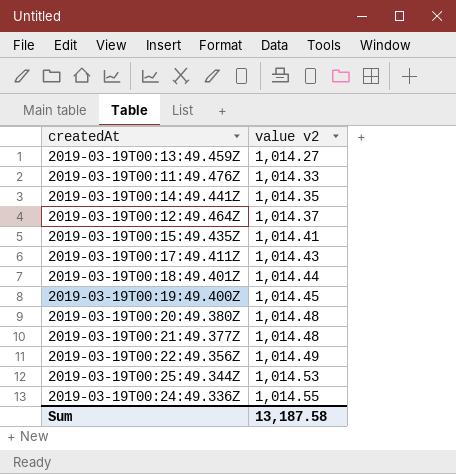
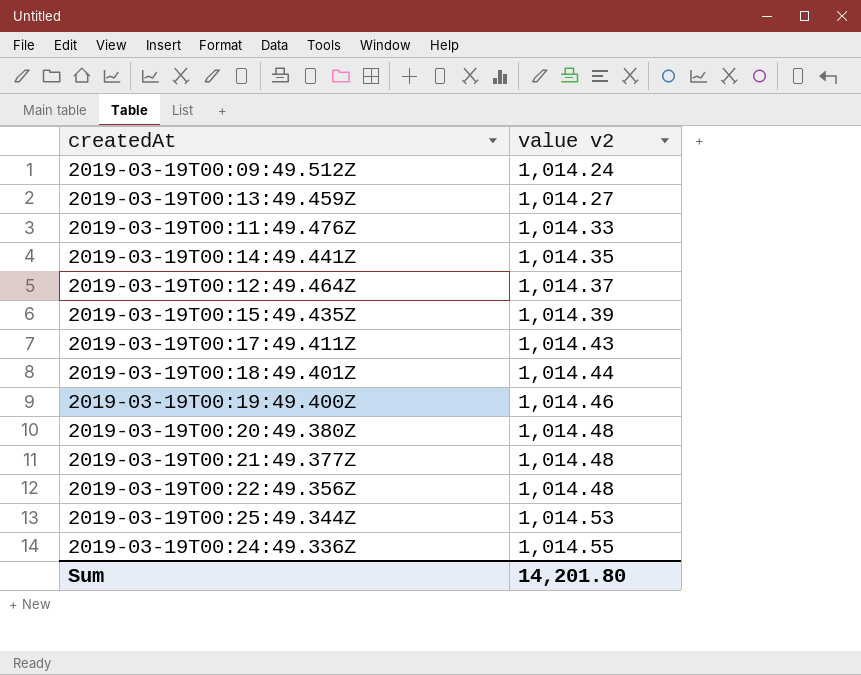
row 2019-03-19T00:09:49.512Z: none -> 1,014.24
2019-03-19T00:15:49.435Z | value v2: 1,014.41 -> 1,014.39
2019-03-19T00:19:49.400Z | value v2: 1,014.45 -> 1,014.46
2019-03-19T00:22:49.356Z | value v2: 1,014.49 -> 1,014.48
Sum | value v2: 13,187.58 -> 14,201.80

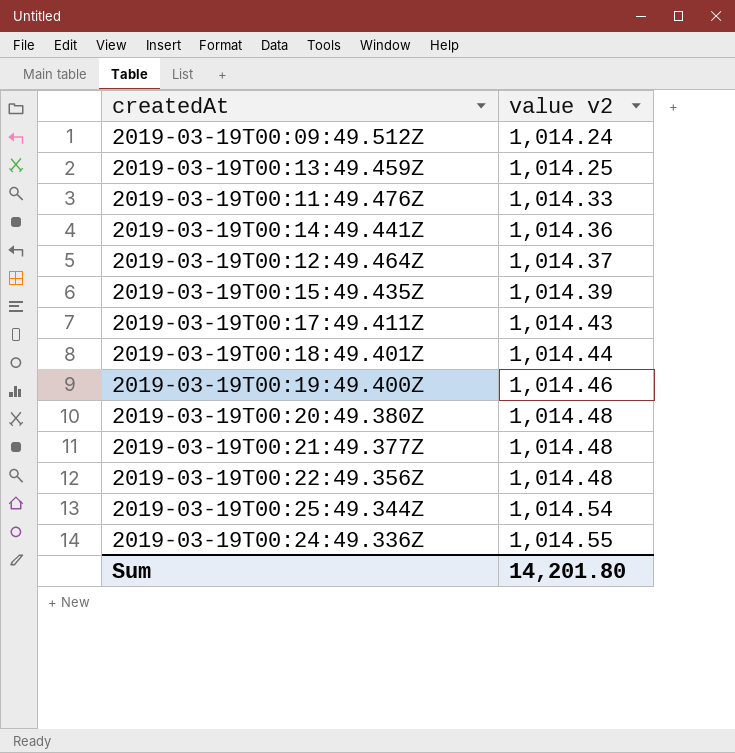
2019-03-19T00:13:49.459Z | value v2: 1,014.27 -> 1,014.25
2019-03-19T00:14:49.441Z | value v2: 1,014.35 -> 1,014.36
2019-03-19T00:25:49.344Z | value v2: 1,014.53 -> 1,014.54

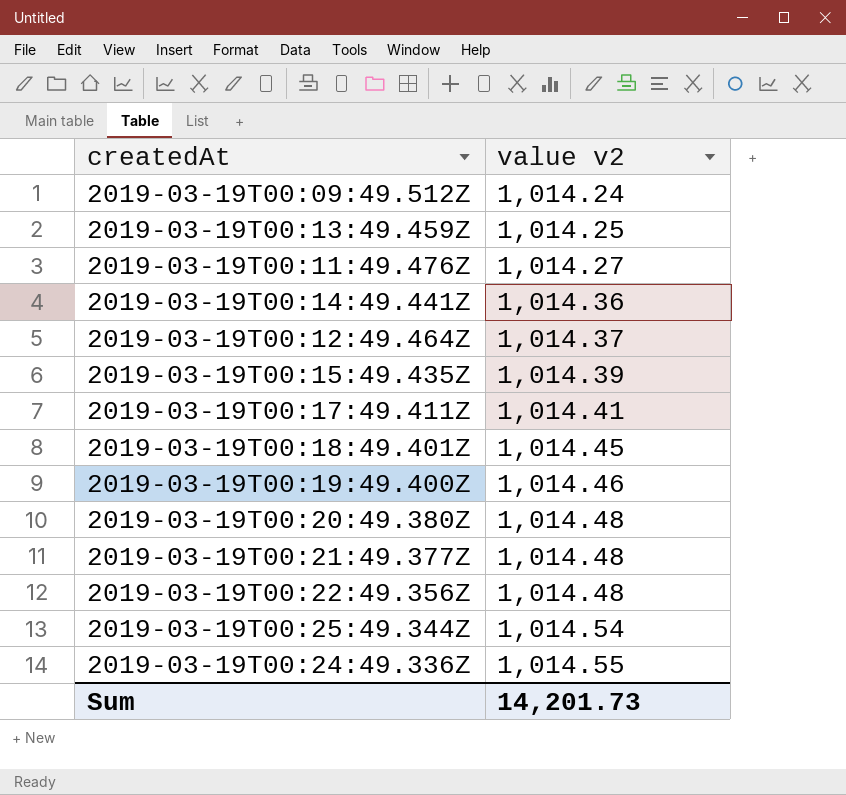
2019-03-19T00:11:49.476Z | value v2: 1,014.33 -> 1,014.27
2019-03-19T00:17:49.411Z | value v2: 1,014.43 -> 1,014.41
2019-03-19T00:18:49.401Z | value v2: 1,014.44 -> 1,014.45
Sum | value v2: 14,201.80 -> 14,201.73

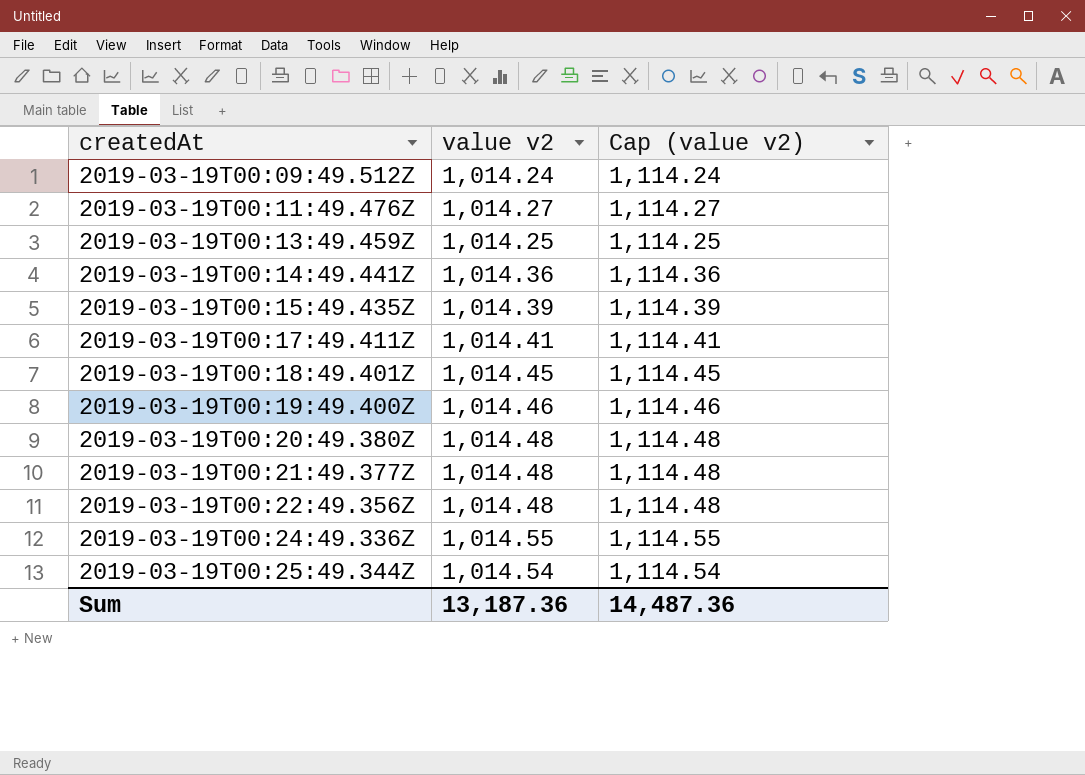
row order: value v2 ascending -> createdAt ascending
column Cap (value v2) | formula: none -> [value v2] + 100
row 2019-03-19T00:12:49.464Z: 1,014.37 -> none
Sum | value v2: 14,201.73 -> 13,187.36

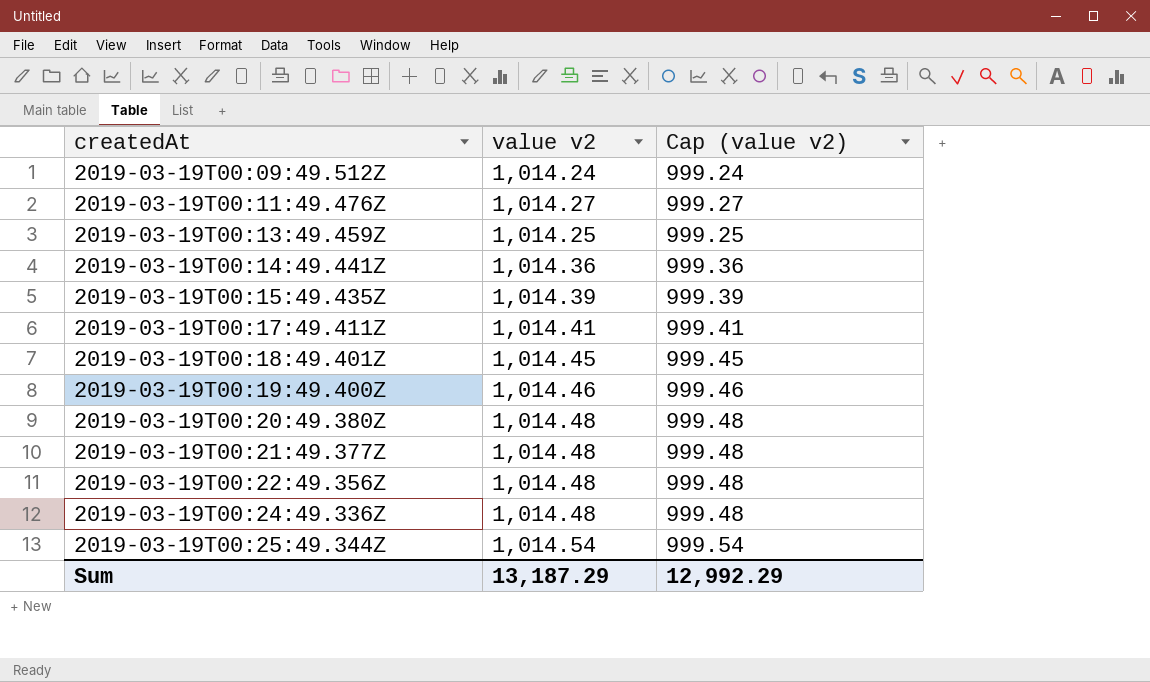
column Cap (value v2) | formula: [value v2] + 100 -> [value v2] - 15
2019-03-19T00:24:49.336Z | value v2: 1,014.55 -> 1,014.48
Sum | value v2: 13,187.36 -> 13,187.29
Sum | Cap (value v2): 14,487.36 -> 12,992.29

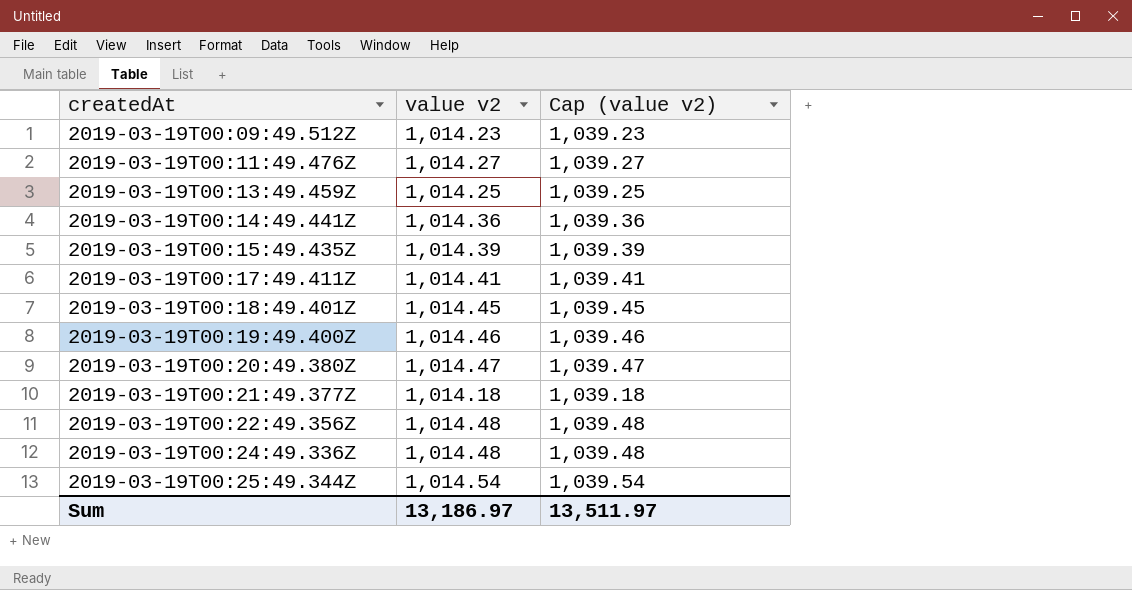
column Cap (value v2) | formula: [value v2] - 15 -> [value v2] + 25
2019-03-19T00:09:49.512Z | value v2: 1,014.24 -> 1,014.23
2019-03-19T00:20:49.380Z | value v2: 1,014.48 -> 1,014.47
2019-03-19T00:21:49.377Z | value v2: 1,014.48 -> 1,014.18
Sum | value v2: 13,187.29 -> 13,186.97
Sum | Cap (value v2): 12,992.29 -> 13,511.97

